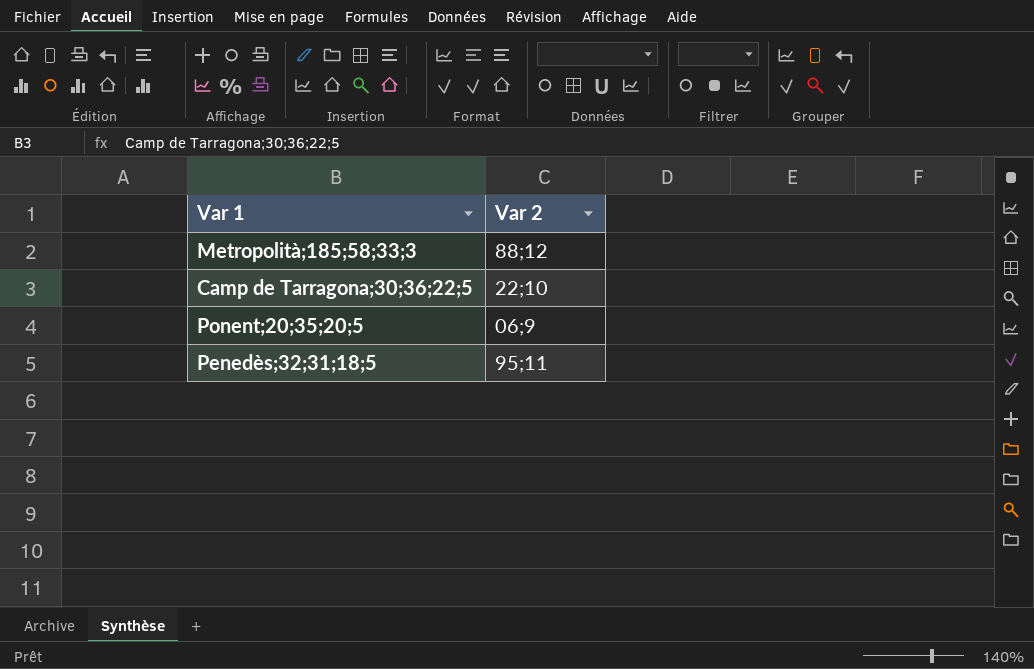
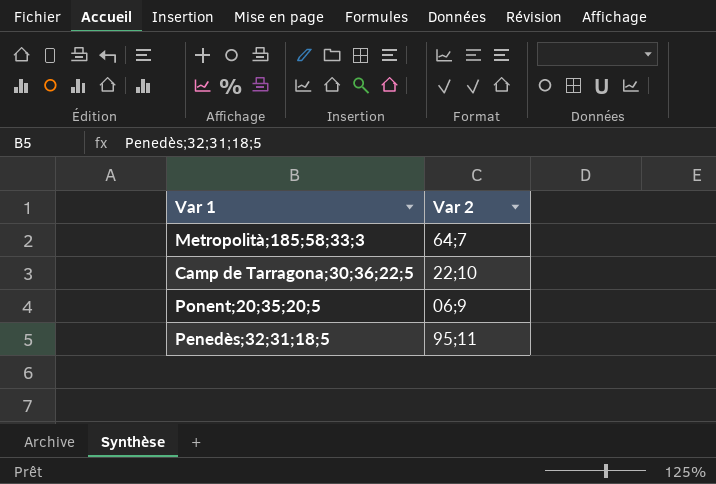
Metropolità;185;58;33;3 | Var 2: 88;12 -> 64;7

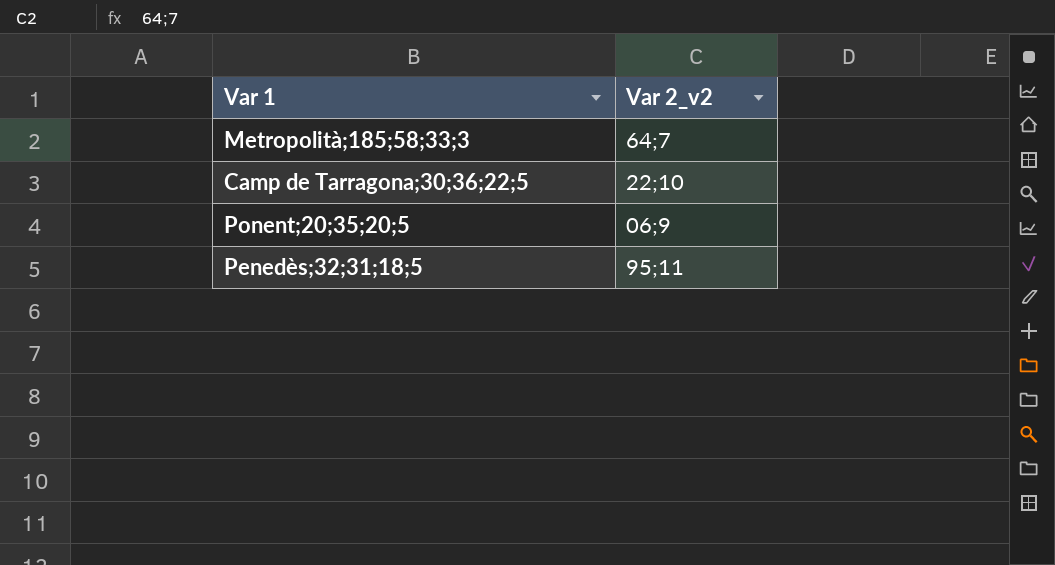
column name: Var 2 -> Var 2_v2

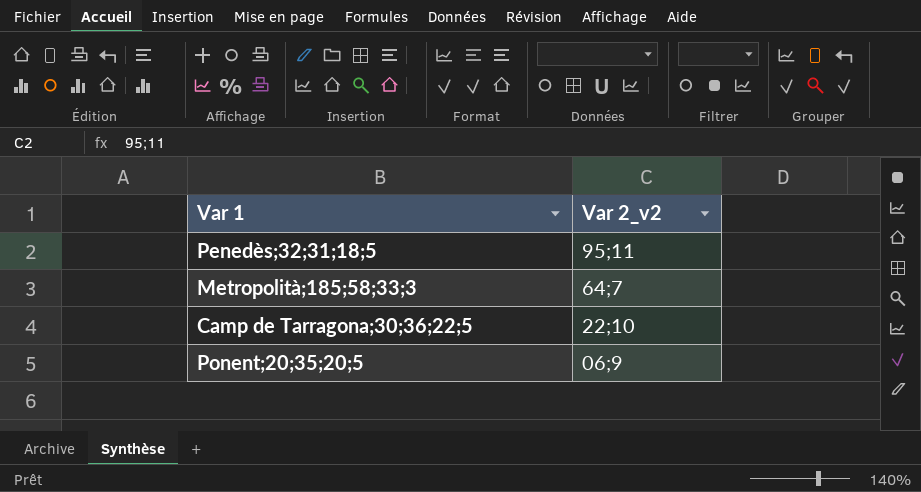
row order: none -> Var 2_v2 descending

